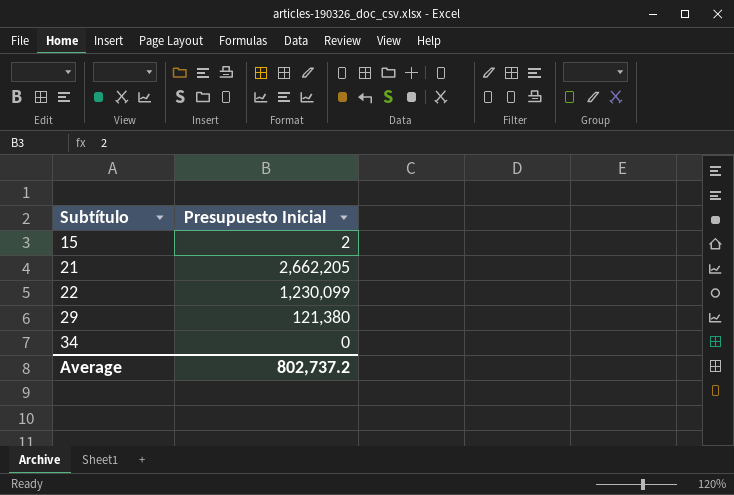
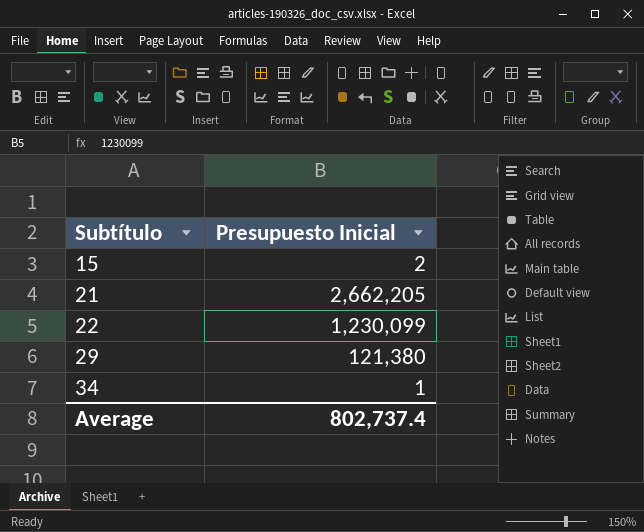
34 | Presupuesto Inicial: 0 -> 1
Average | Presupuesto Inicial: 802,737.2 -> 802,737.4

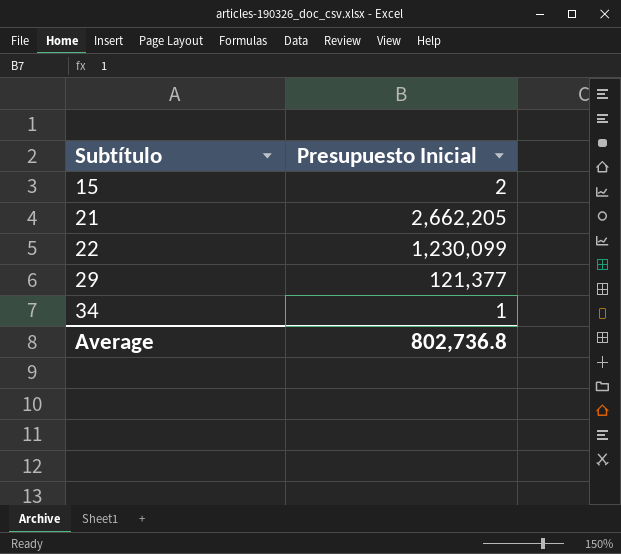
29 | Presupuesto Inicial: 121,380 -> 121,377
Average | Presupuesto Inicial: 802,737.4 -> 802,736.8

